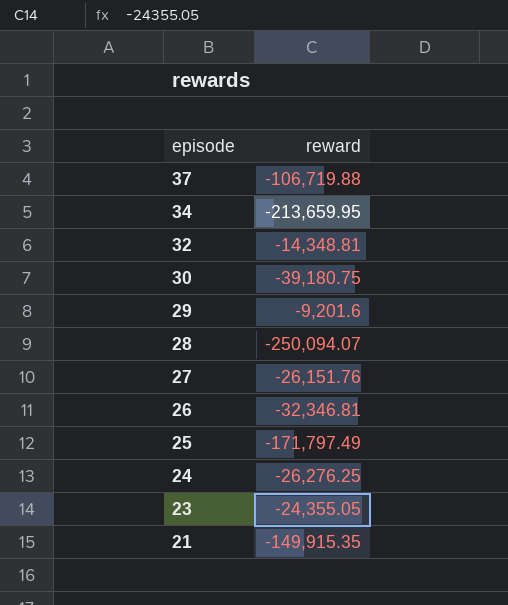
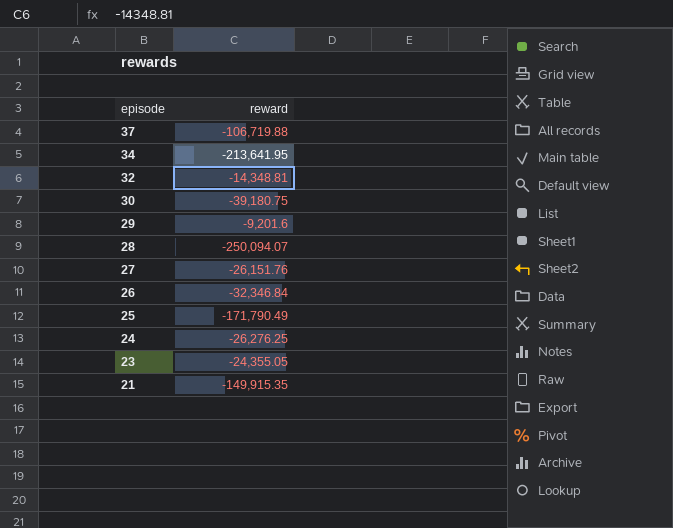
34 | reward: -213,659.95 -> -213,641.95
26 | reward: -32,346.81 -> -32,346.84
25 | reward: -171,797.49 -> -171,790.49

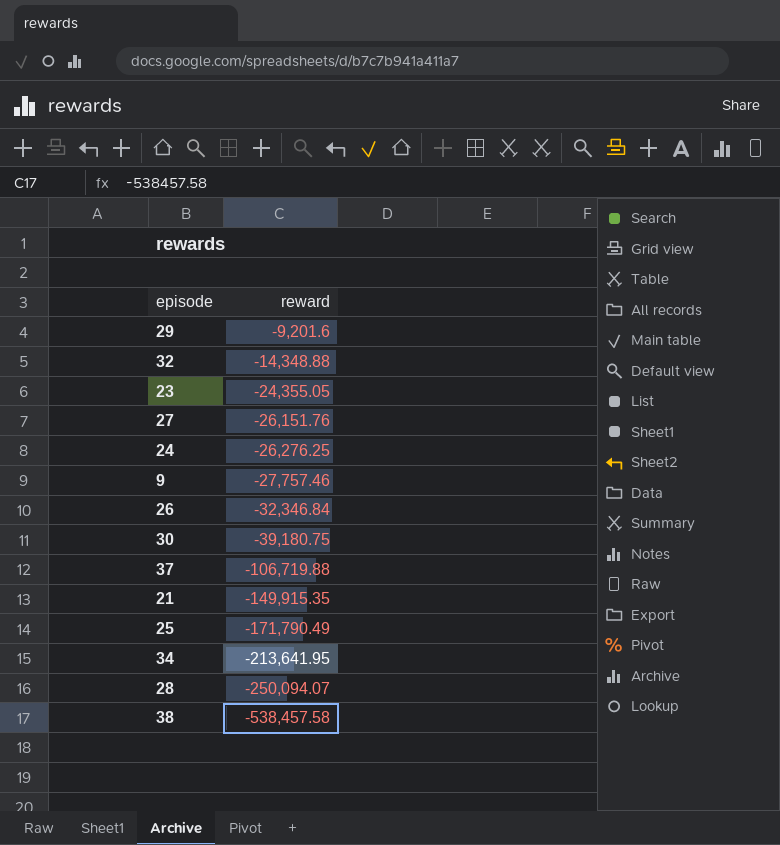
row order: episode descending -> reward descending
32 | reward: -14,348.81 -> -14,348.88
row 9: none -> -27,757.46
row 38: none -> -538,457.58

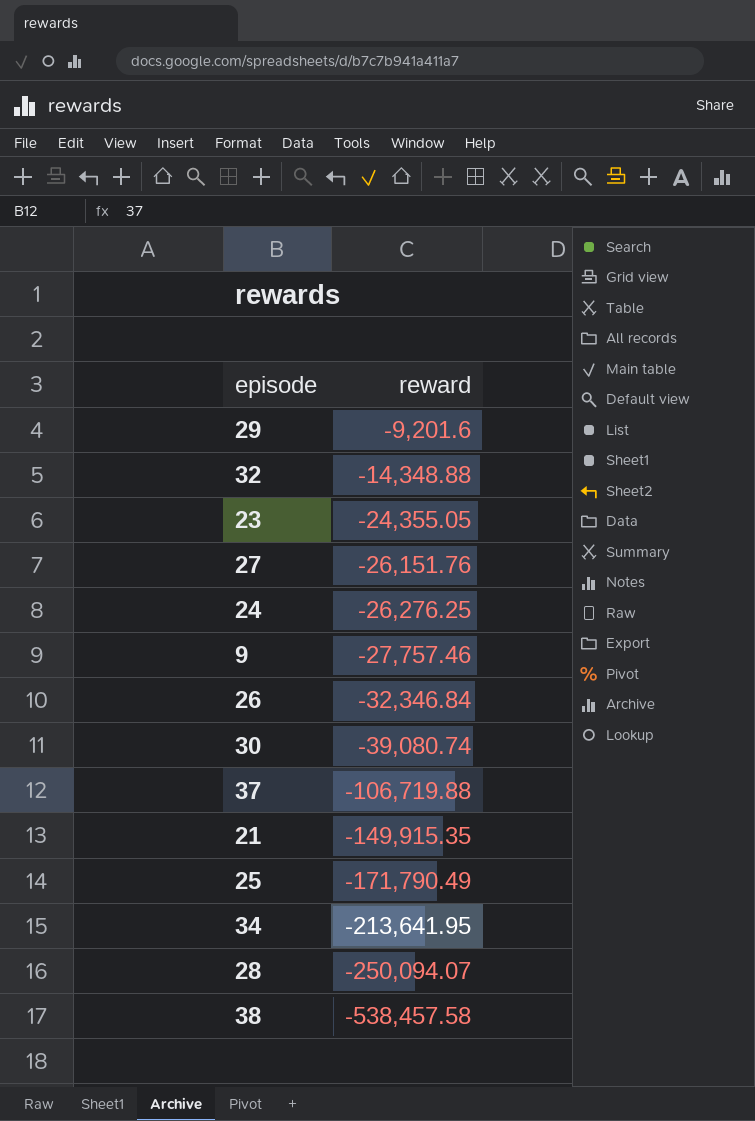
30 | reward: -39,180.75 -> -39,080.74

